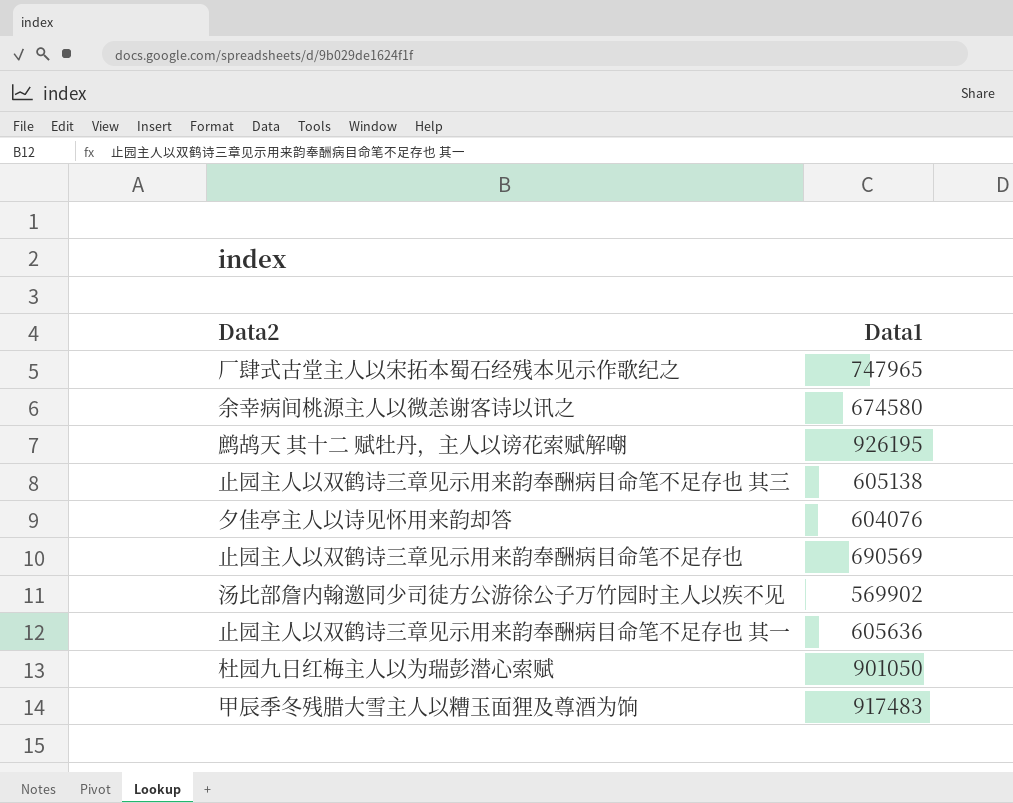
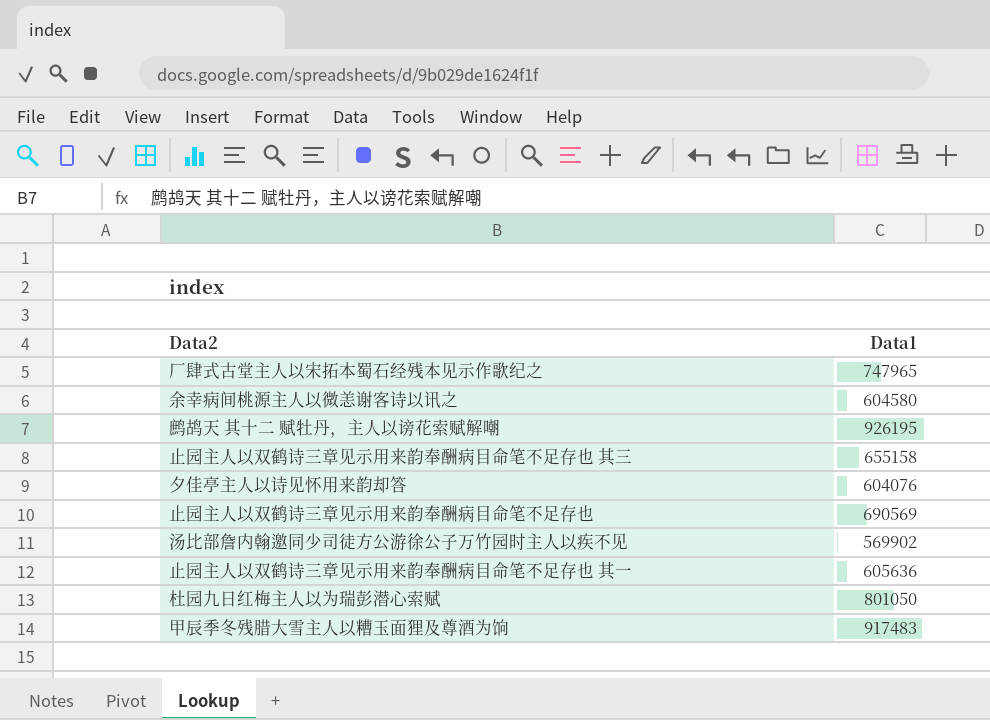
余幸病间桃源主人以微恙谢客诗以讯之 | Data1: 674580 -> 604580
止园主人以双鹤诗三章见示用来韵奉酬病目命笔不足存也 其三 | Data1: 605138 -> 655158
杜园九日红梅主人以为瑞彭潜心索赋 | Data1: 901050 -> 801050

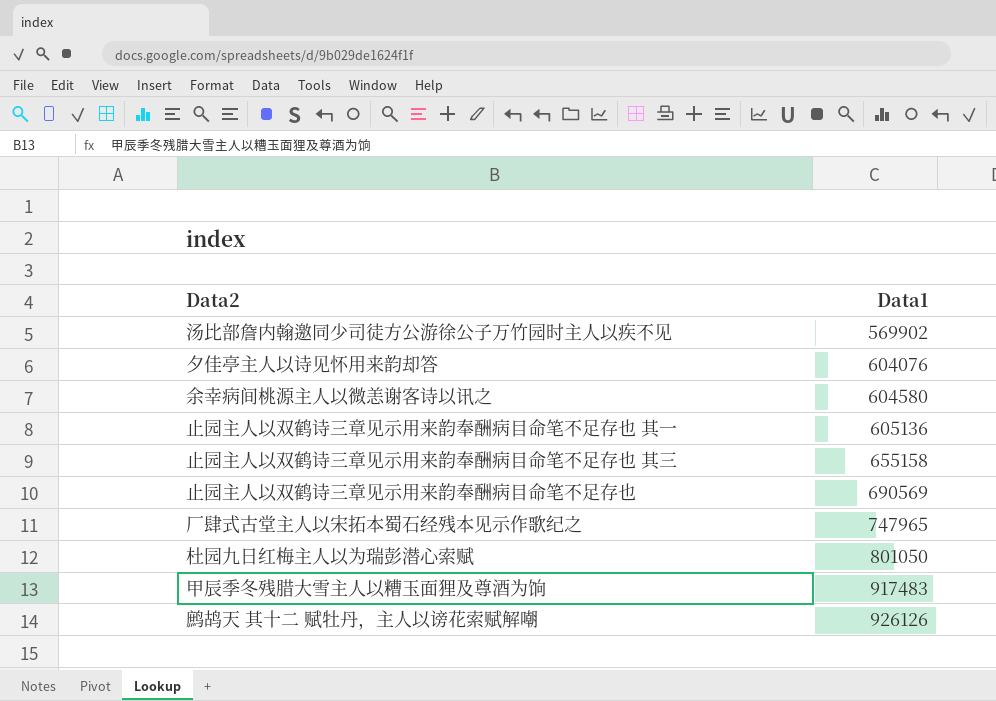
row order: none -> Data1 ascending
止园主人以双鹤诗三章见示用来韵奉酬病目命笔不足存也 其一 | Data1: 605636 -> 605136
鹧鸪天 其十二 赋牡丹，主人以谤花索赋解嘲 | Data1: 926195 -> 926126

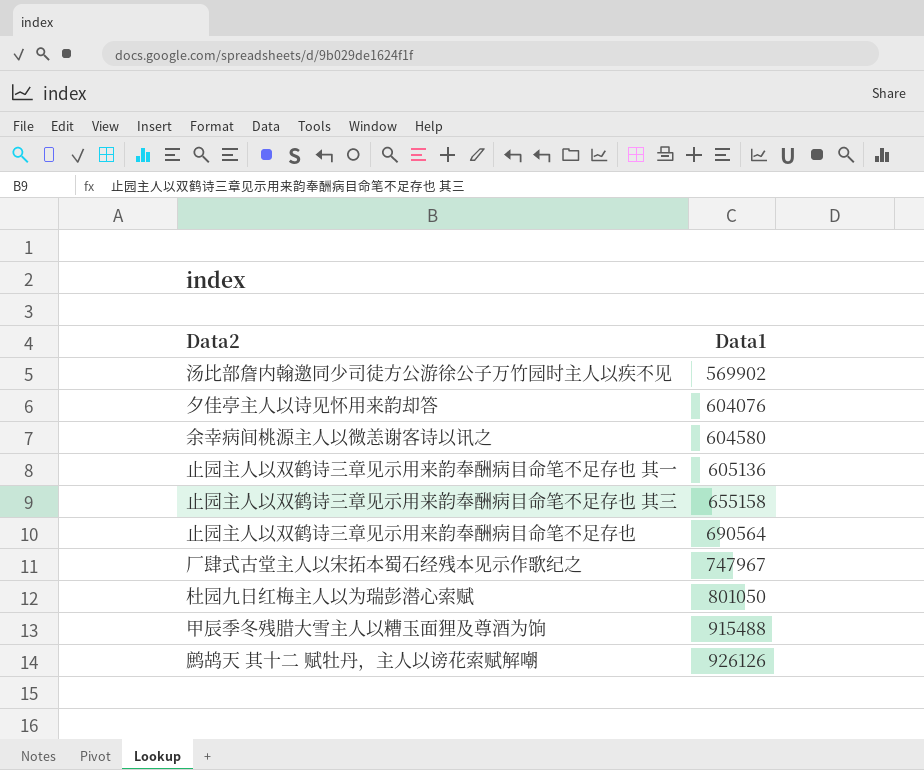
止园主人以双鹤诗三章见示用来韵奉酬病目命笔不足存也 | Data1: 690569 -> 690564
厂肆式古堂主人以宋拓本蜀石经残本见示作歌纪之 | Data1: 747965 -> 747967
甲辰季冬残腊大雪主人以糟玉面狸及尊酒为饷 | Data1: 917483 -> 915488

